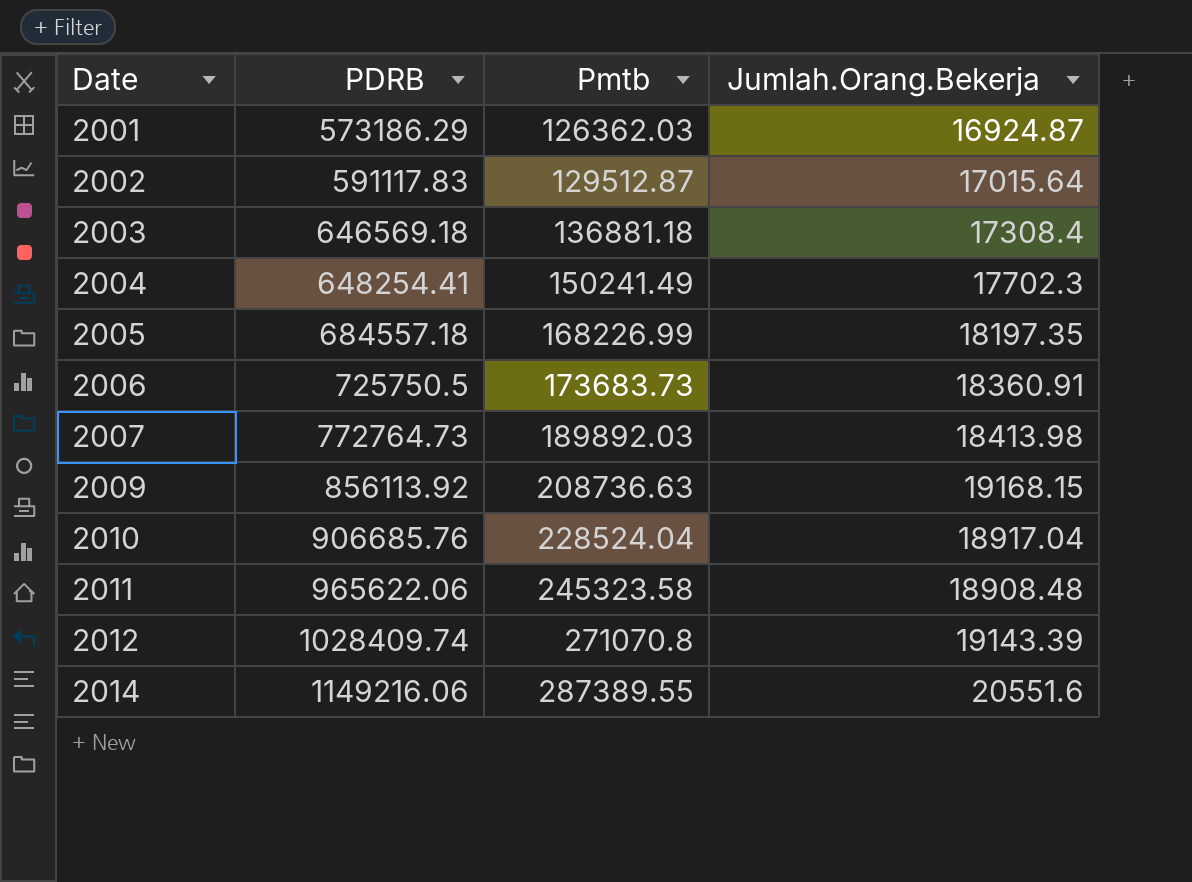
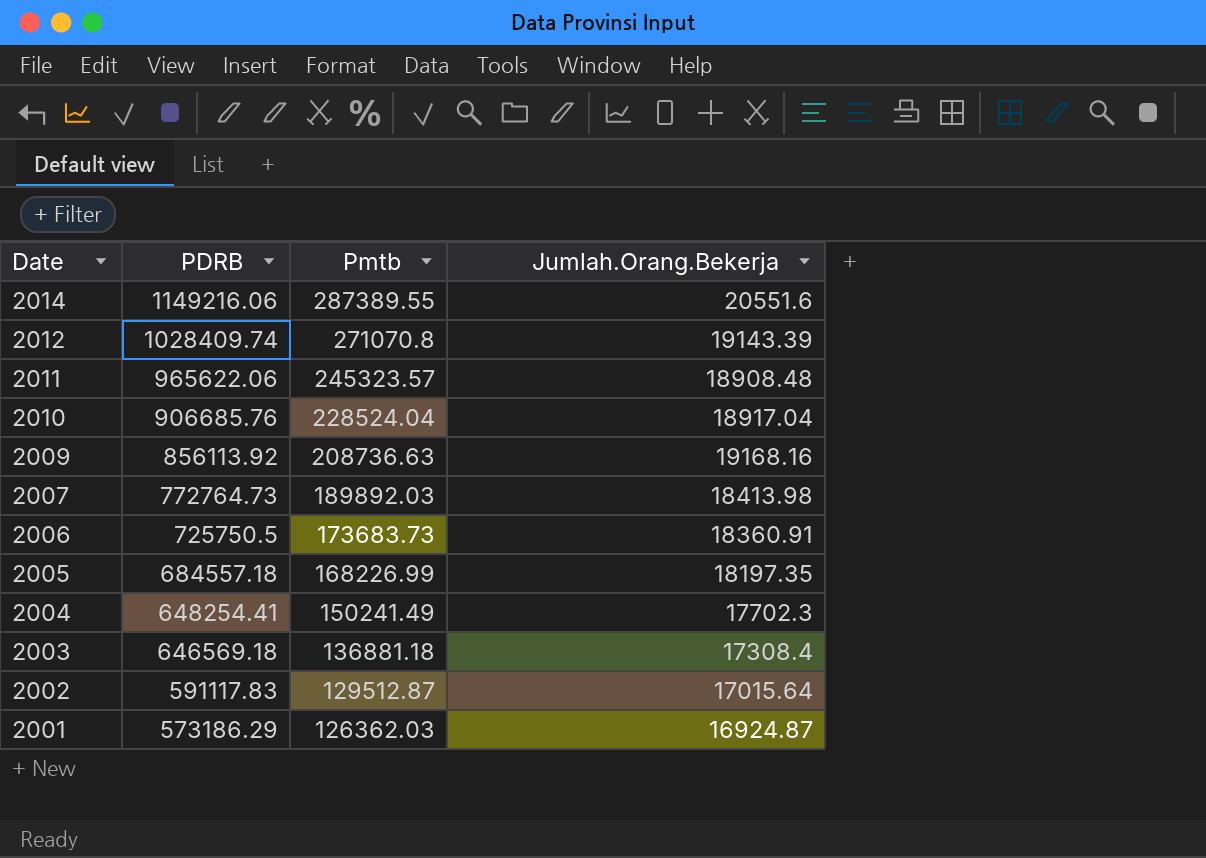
row order: Date ascending -> Date descending
2011 | Pmtb: 245323.58 -> 245323.57
2009 | Jumlah.Orang.Bekerja: 19168.15 -> 19168.16

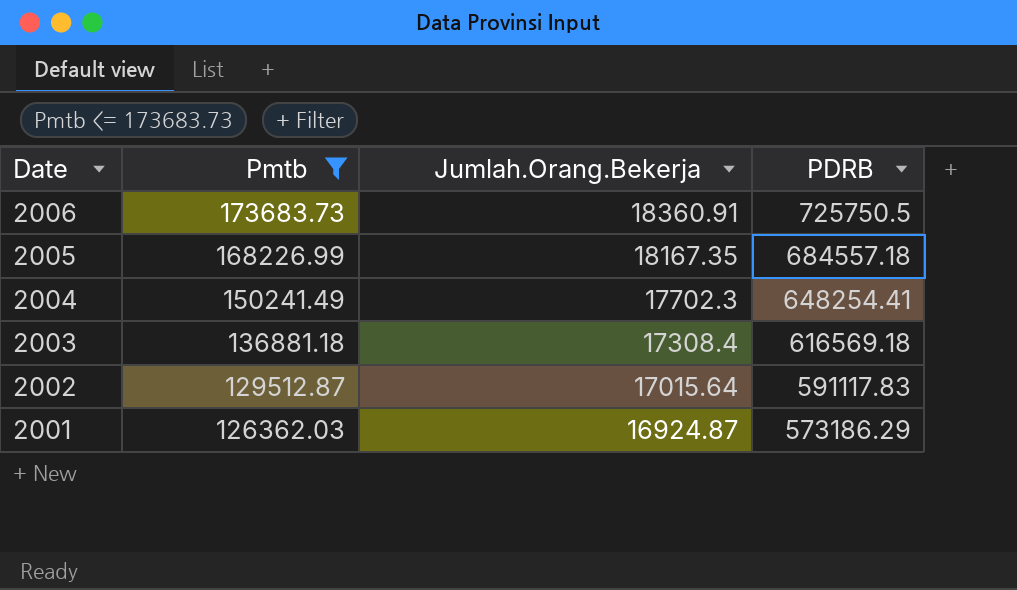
filter: none -> Pmtb <= 173683.73
column PDRB | position: 2 -> 4
2005 | Jumlah.Orang.Bekerja: 18197.35 -> 18167.35
2003 | PDRB: 646569.18 -> 616569.18

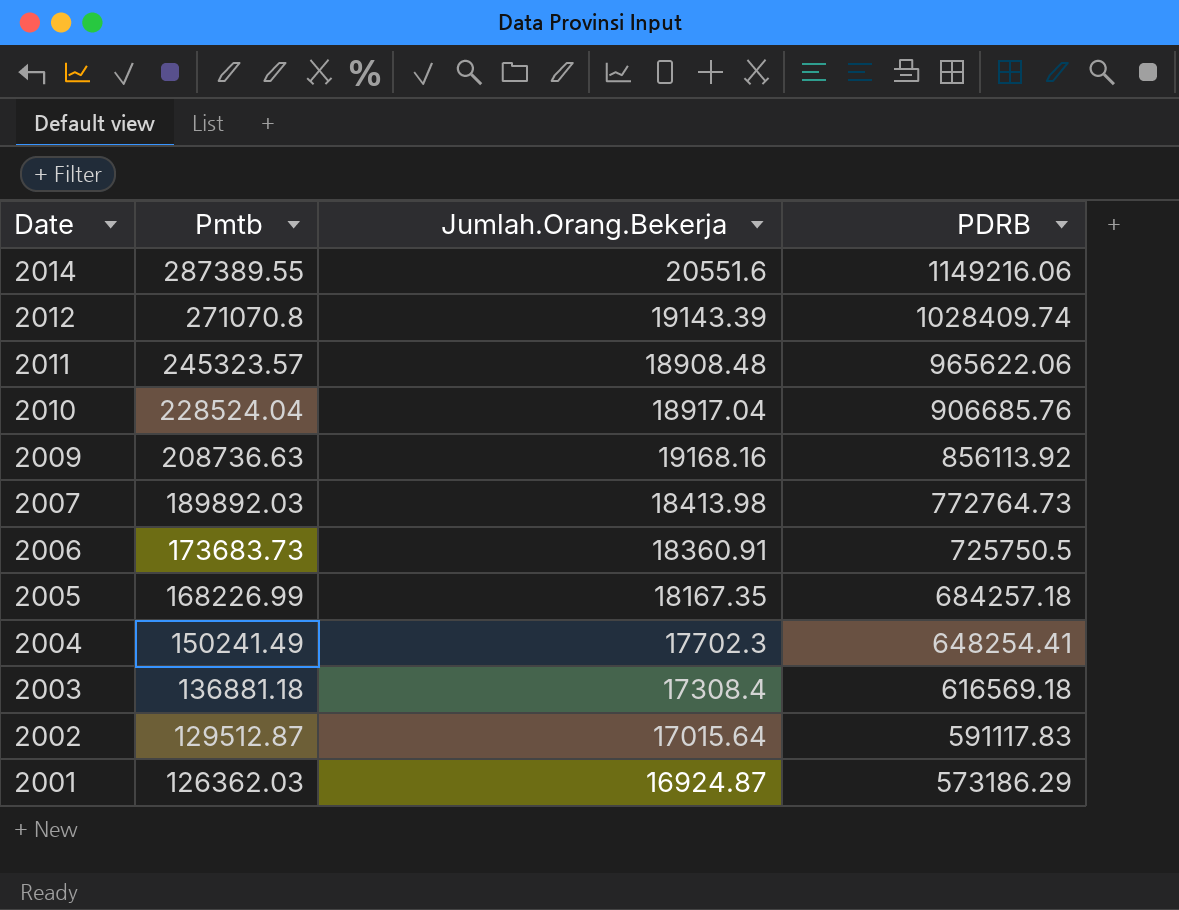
filter: Pmtb <= 173683.73 -> none
2005 | PDRB: 684557.18 -> 684257.18

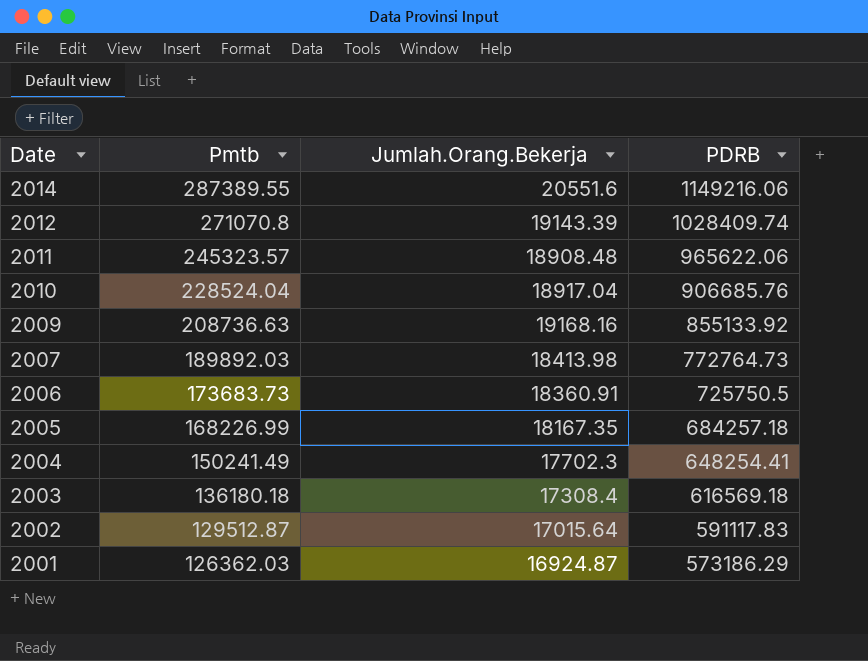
2009 | PDRB: 856113.92 -> 855133.92
2003 | Pmtb: 136881.18 -> 136180.18

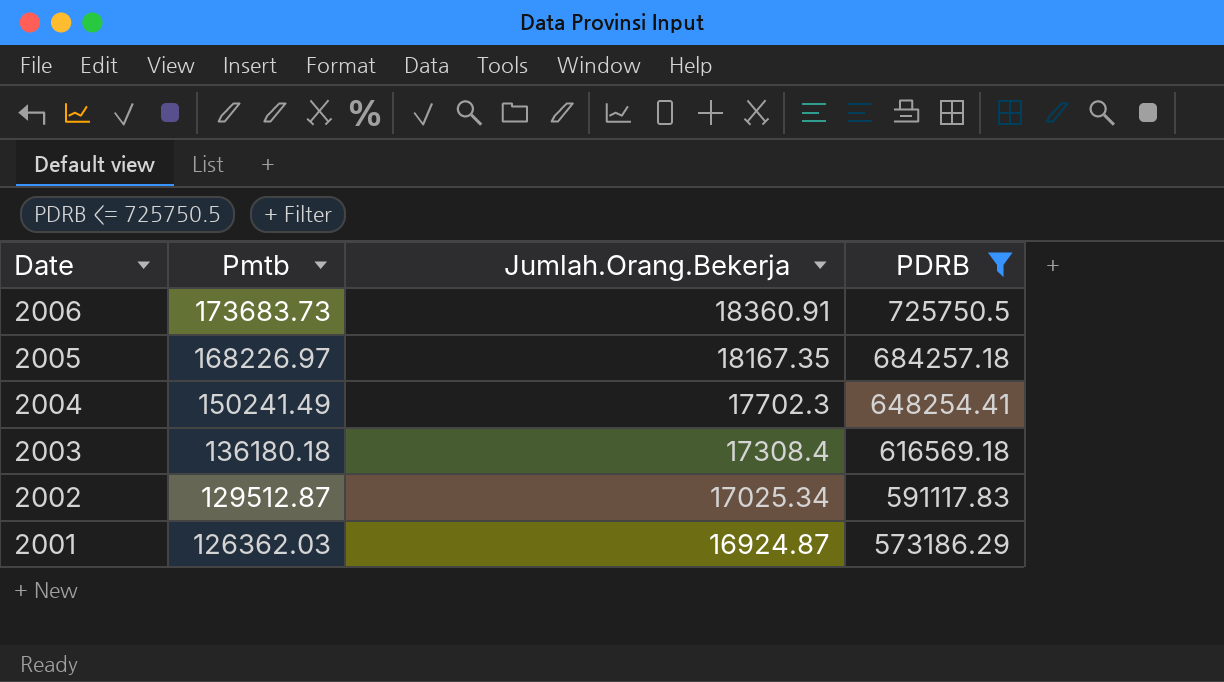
filter: none -> PDRB <= 725750.5
2005 | Pmtb: 168226.99 -> 168226.97
2002 | Jumlah.Orang.Bekerja: 17015.64 -> 17025.34

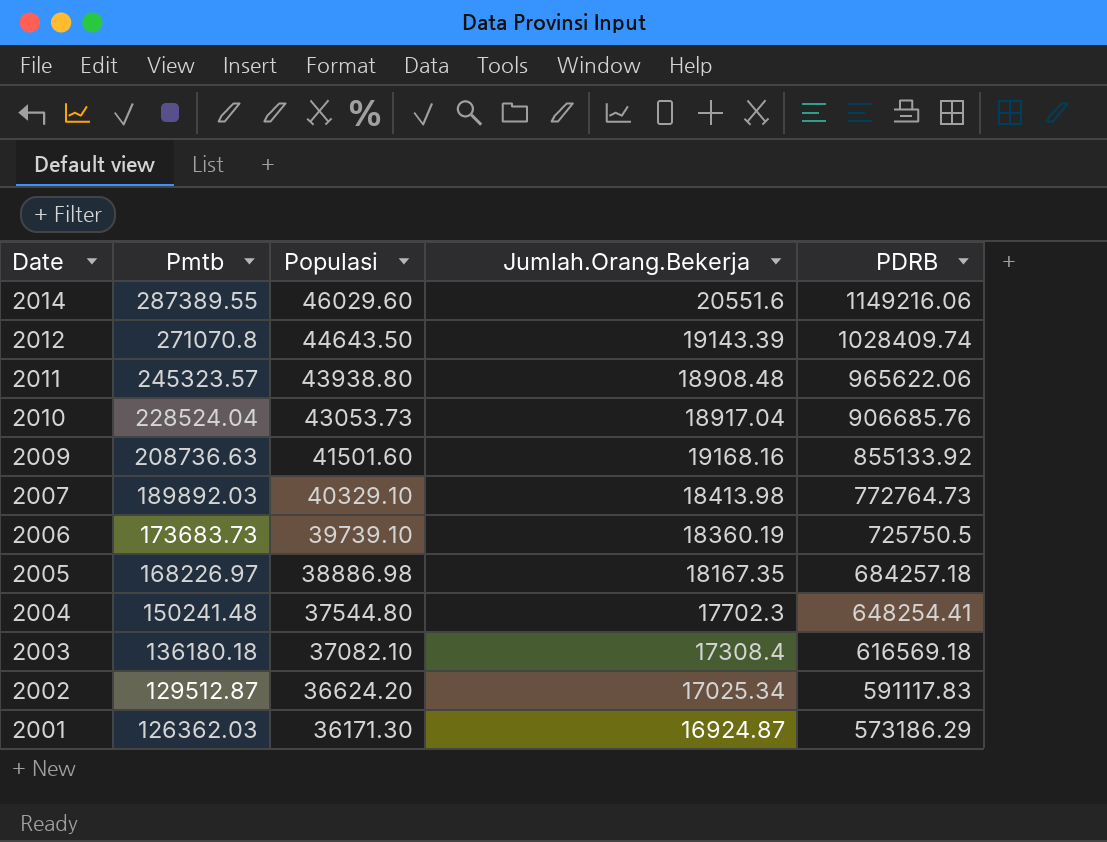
filter: PDRB <= 725750.5 -> none
column Populasi | position: none -> 3
2006 | Jumlah.Orang.Bekerja: 18360.91 -> 18360.19
2004 | Pmtb: 150241.49 -> 150241.48

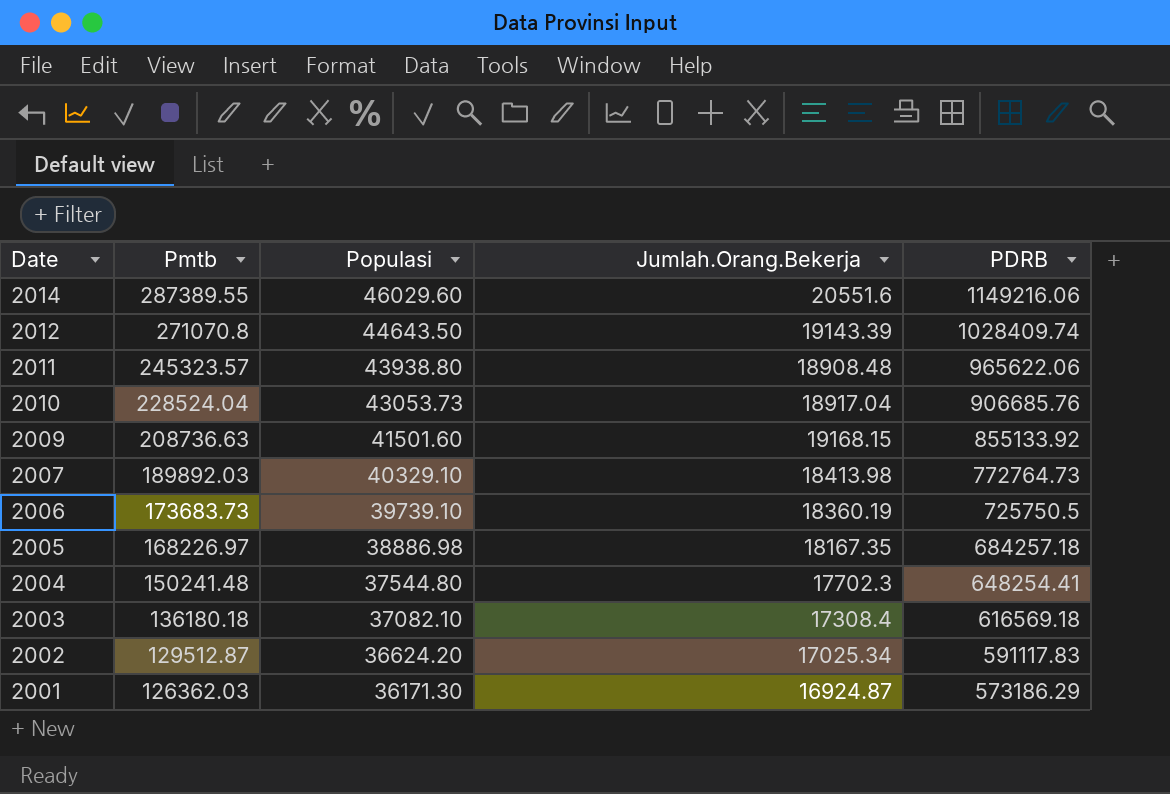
2009 | Jumlah.Orang.Bekerja: 19168.16 -> 19168.15

